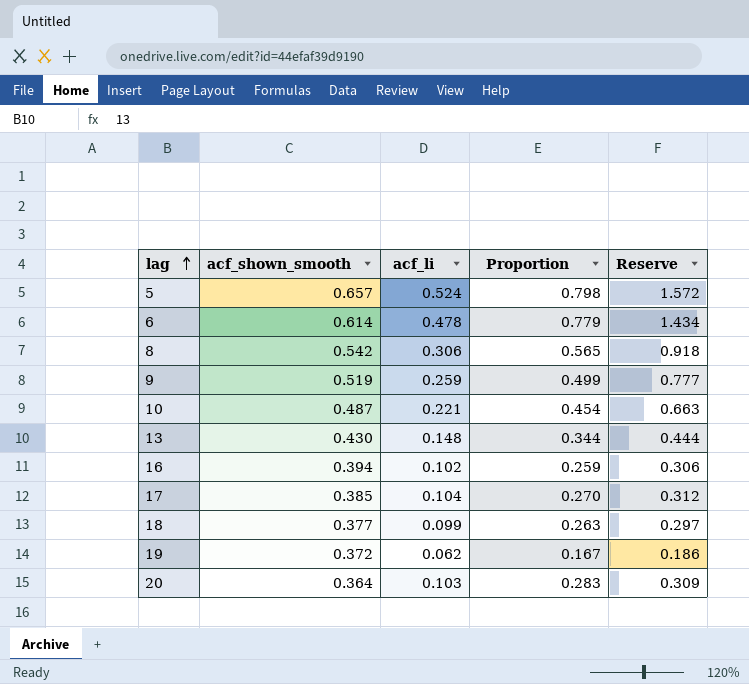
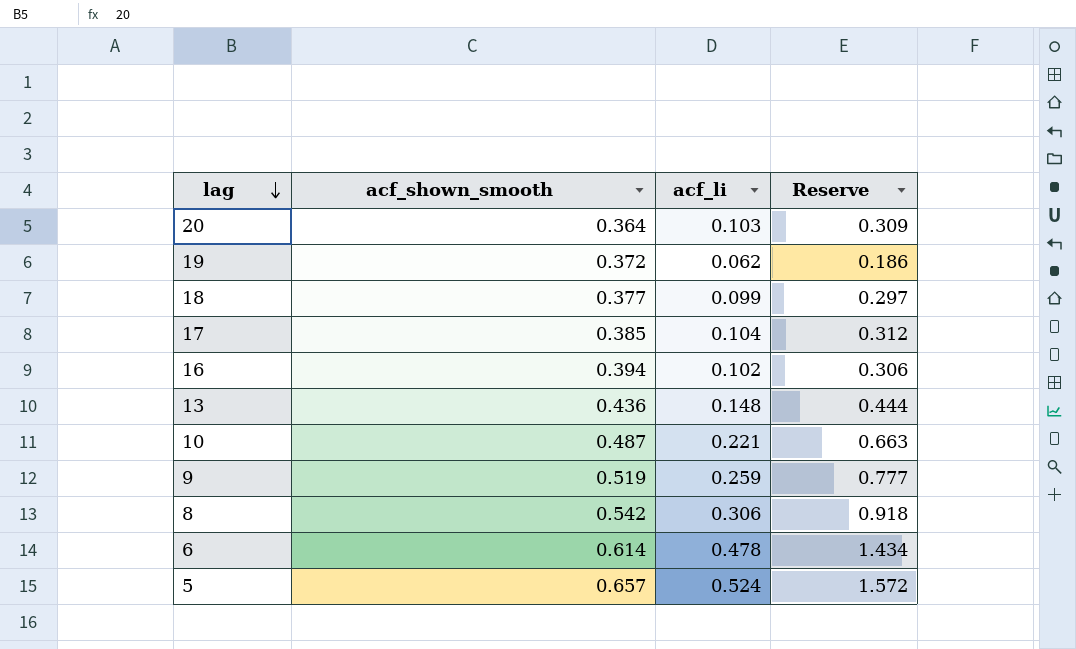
row order: lag ascending -> lag descending
column Proportion | formula: [acf_li] / [acf_shown_smooth] -> none
13 | acf_shown_smooth: 0.430 -> 0.436

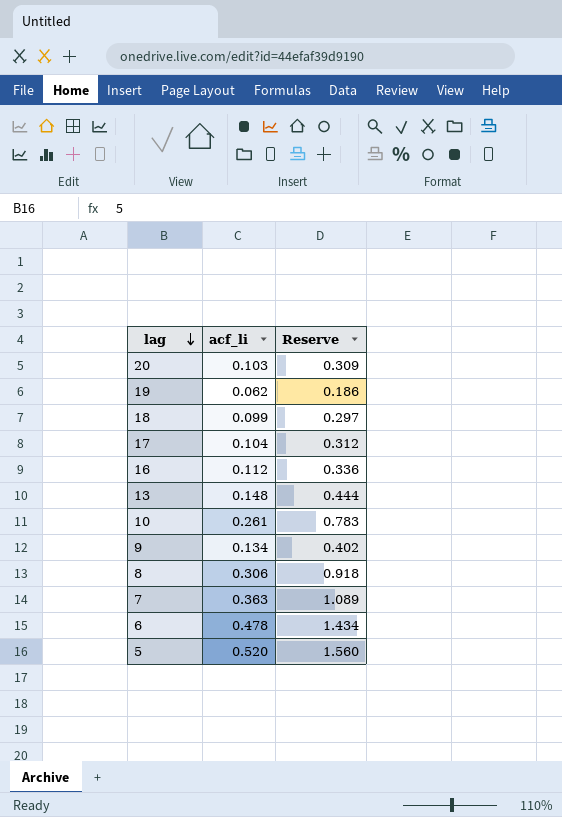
column acf_shown_smooth | position: 2 -> none
16 | acf_li: 0.102 -> 0.112
16 | Reserve: 0.306 -> 0.336
10 | acf_li: 0.221 -> 0.261
10 | Reserve: 0.663 -> 0.783
9 | acf_li: 0.259 -> 0.134
9 | Reserve: 0.777 -> 0.402
row 7: none -> 0.363 | 1.089
5 | acf_li: 0.524 -> 0.520
5 | Reserve: 1.572 -> 1.560

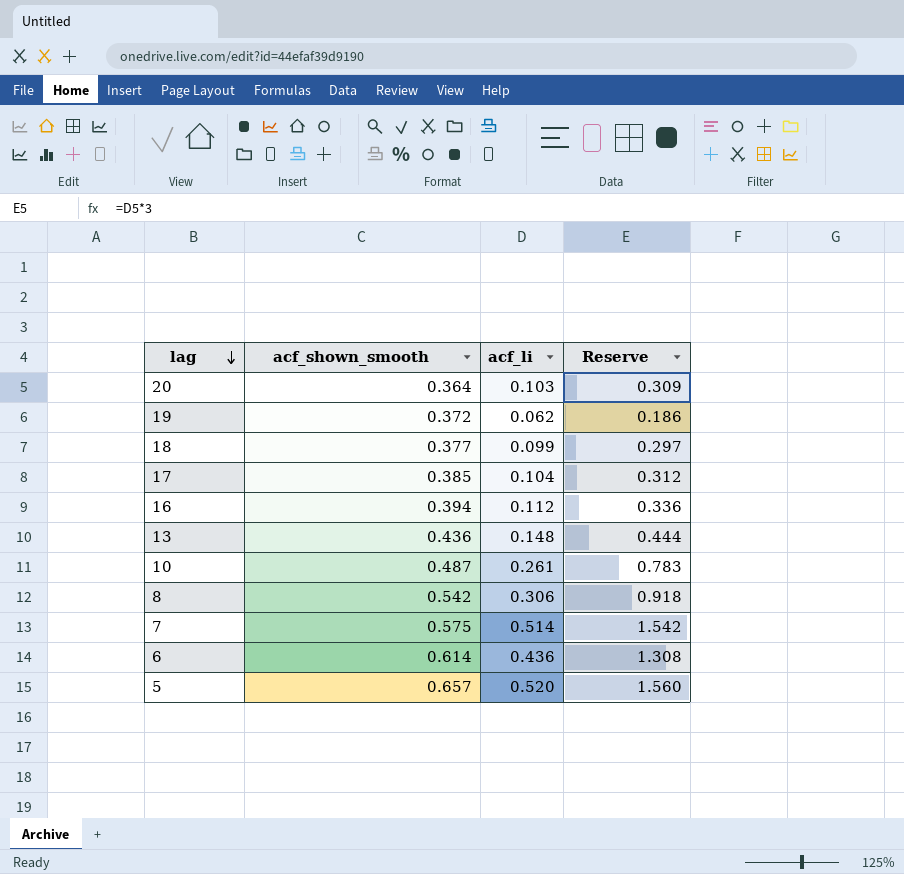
column acf_shown_smooth | position: none -> 2
row 9: 0.134 | 0.402 -> none
7 | acf_li: 0.363 -> 0.514
7 | Reserve: 1.089 -> 1.542
6 | acf_li: 0.478 -> 0.436
6 | Reserve: 1.434 -> 1.308

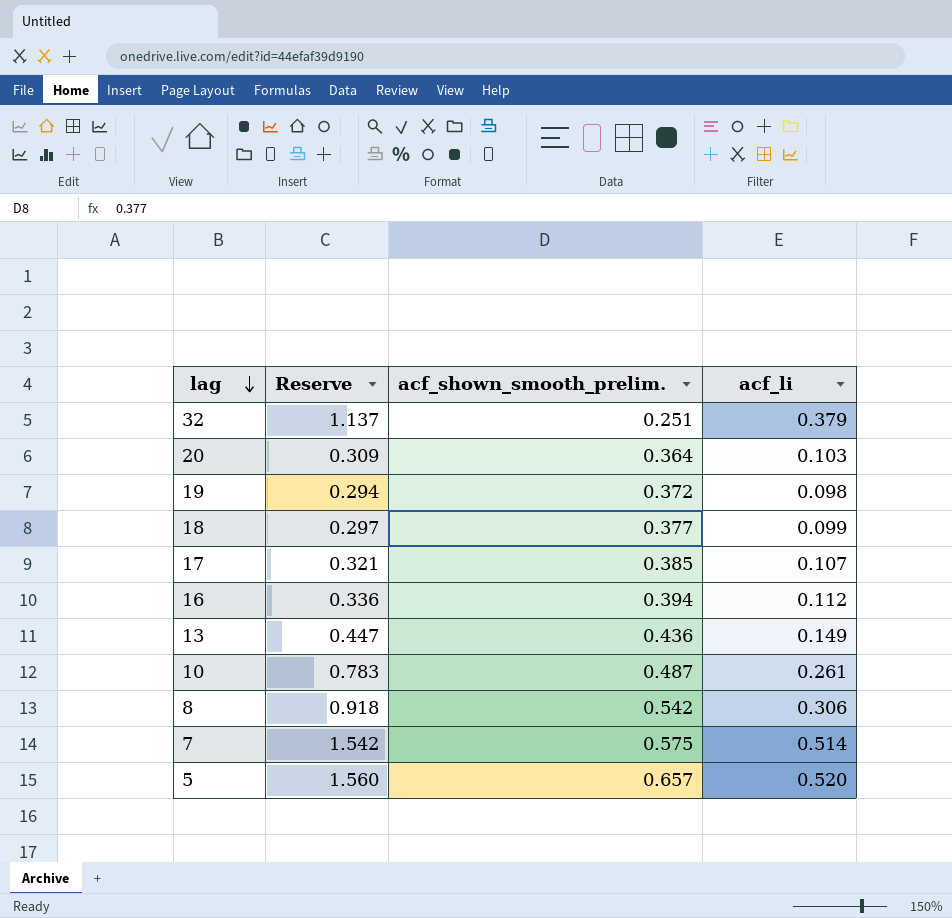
column Reserve | position: 4 -> 2
column name: acf_shown_smooth -> acf_shown_smooth_prelim.
row 6: 0.614 | 0.436 | 1.308 -> none
row 32: none -> 1.137 | 0.251 | 0.379
19 | Reserve: 0.186 -> 0.294
19 | acf_li: 0.062 -> 0.098
17 | Reserve: 0.312 -> 0.321
17 | acf_li: 0.104 -> 0.107
13 | Reserve: 0.444 -> 0.447
13 | acf_li: 0.148 -> 0.149

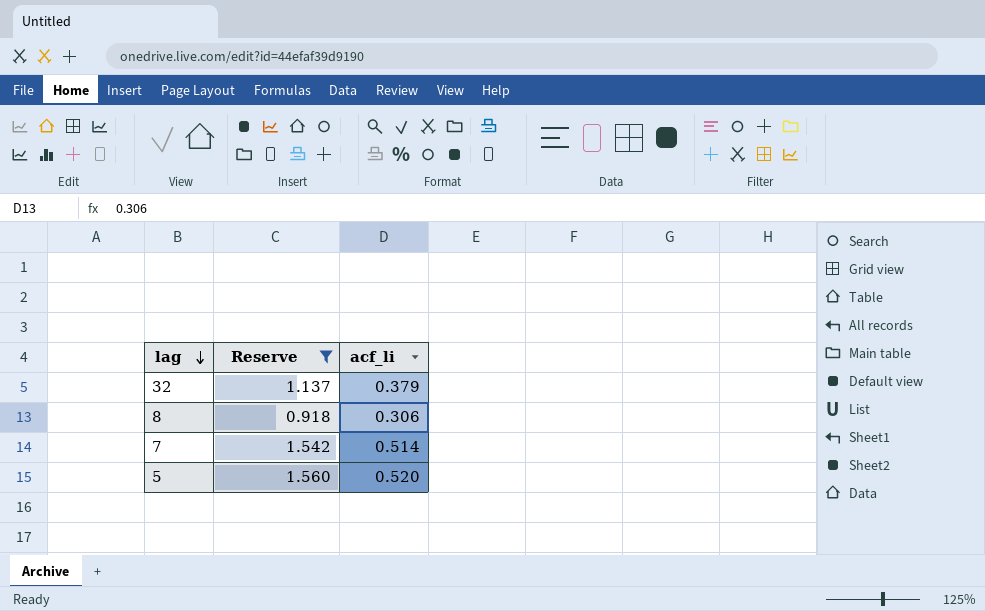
filter: none -> Reserve >= 0.918
column acf_shown_smooth_prelim. | position: 3 -> none

